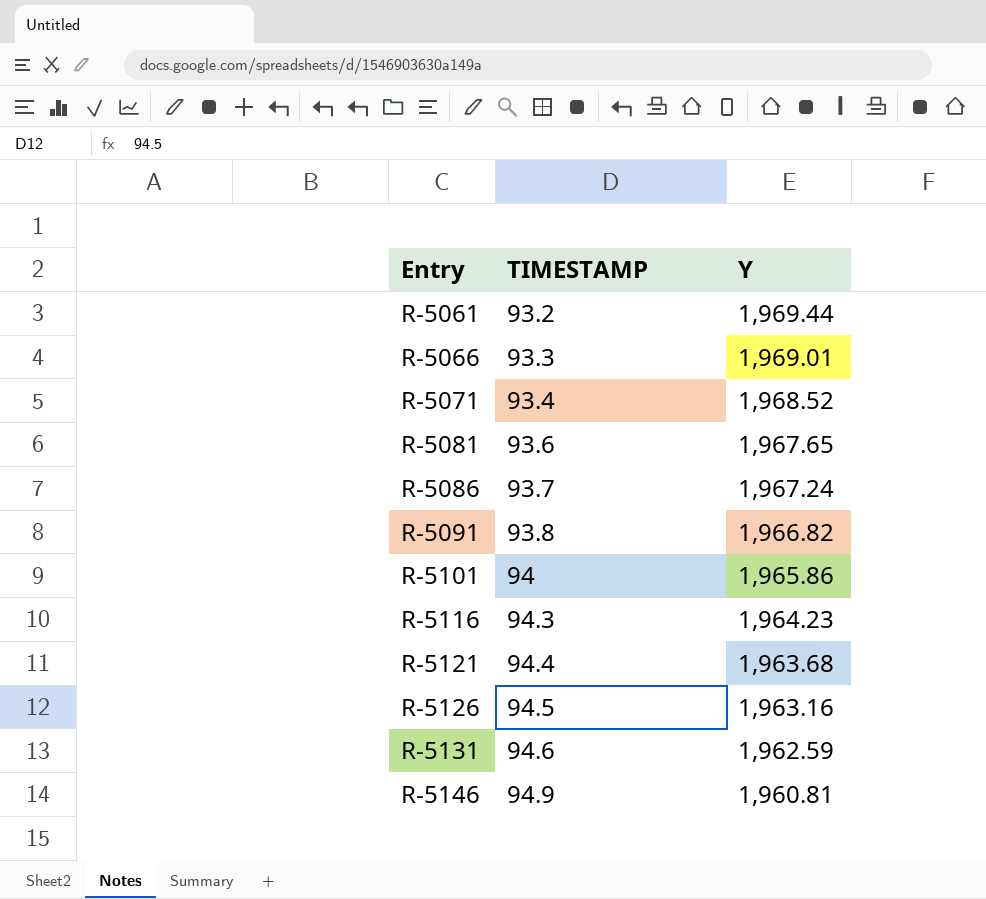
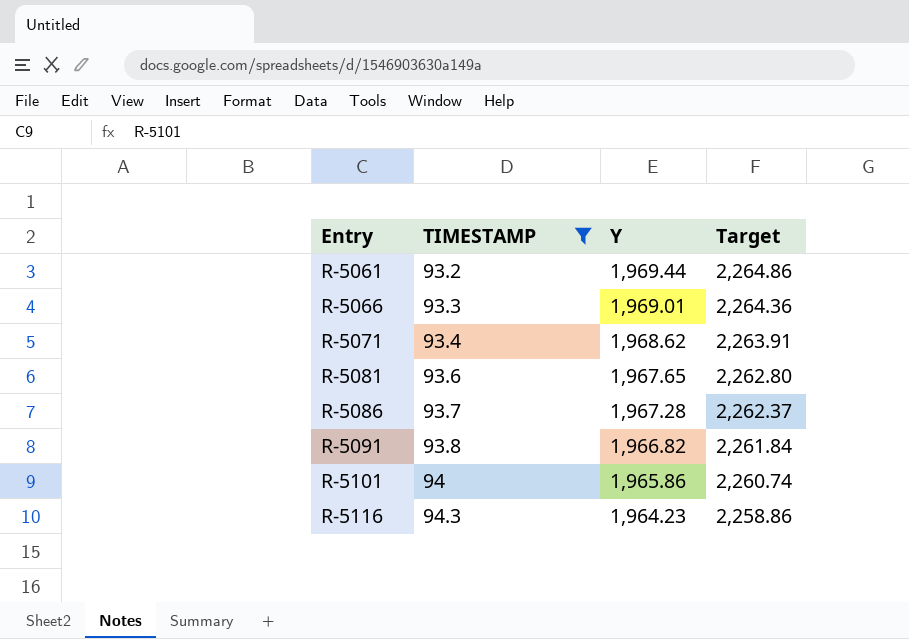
filter: none -> TIMESTAMP <= 94.3
column Target | formula: none -> [Y] * 1.15
R-5071 | Y: 1,968.52 -> 1,968.62
R-5086 | Y: 1,967.24 -> 1,967.28

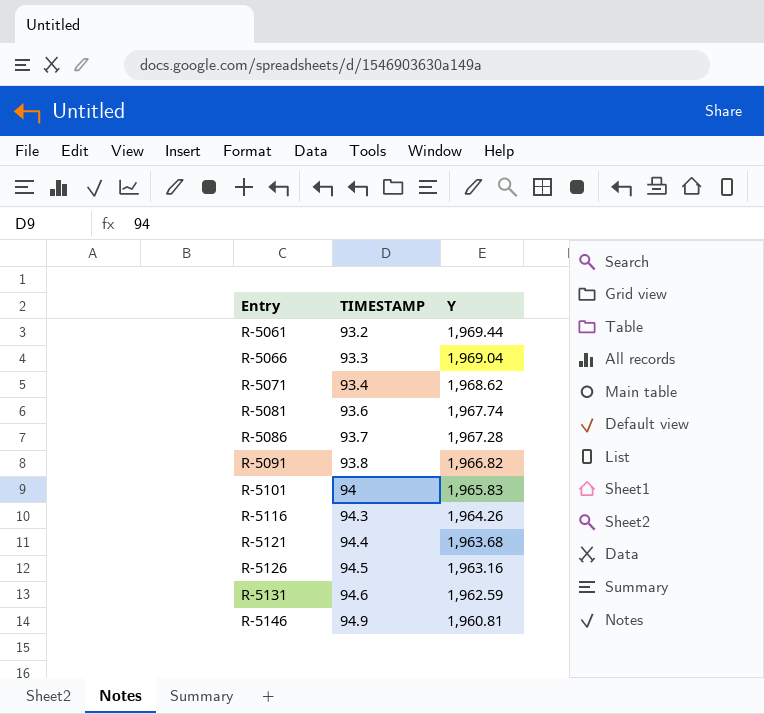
filter: TIMESTAMP <= 94.3 -> none
column Target | formula: [Y] * 1.15 -> none
R-5066 | Y: 1,969.01 -> 1,969.04
R-5081 | Y: 1,967.65 -> 1,967.74
R-5101 | Y: 1,965.86 -> 1,965.83
R-5116 | Y: 1,964.23 -> 1,964.26

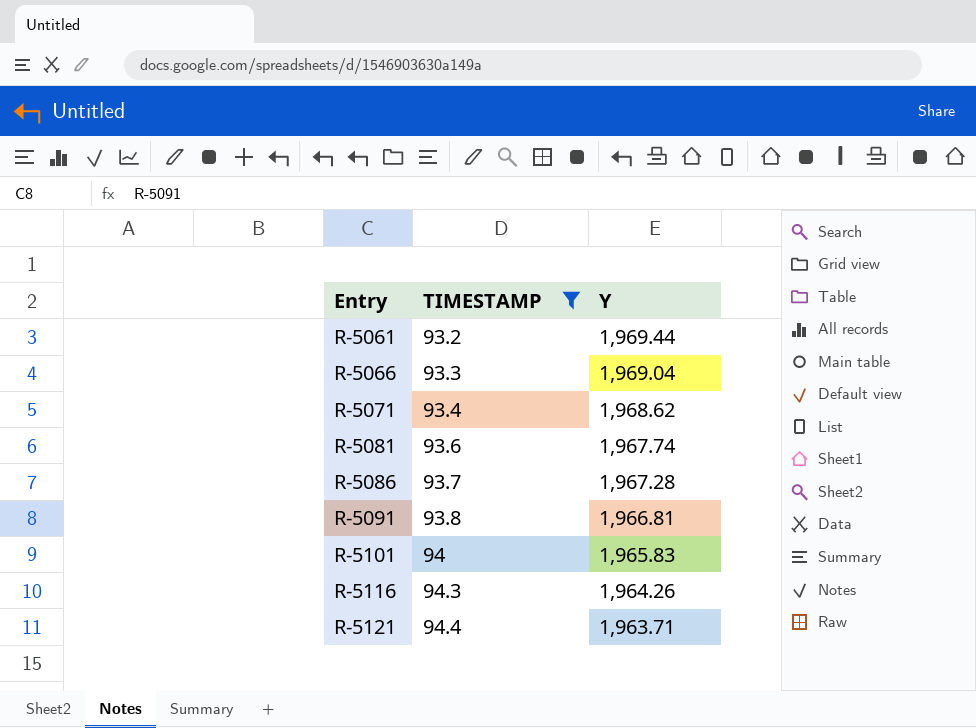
filter: none -> TIMESTAMP <= 94.4
R-5091 | Y: 1,966.82 -> 1,966.81
R-5121 | Y: 1,963.68 -> 1,963.71

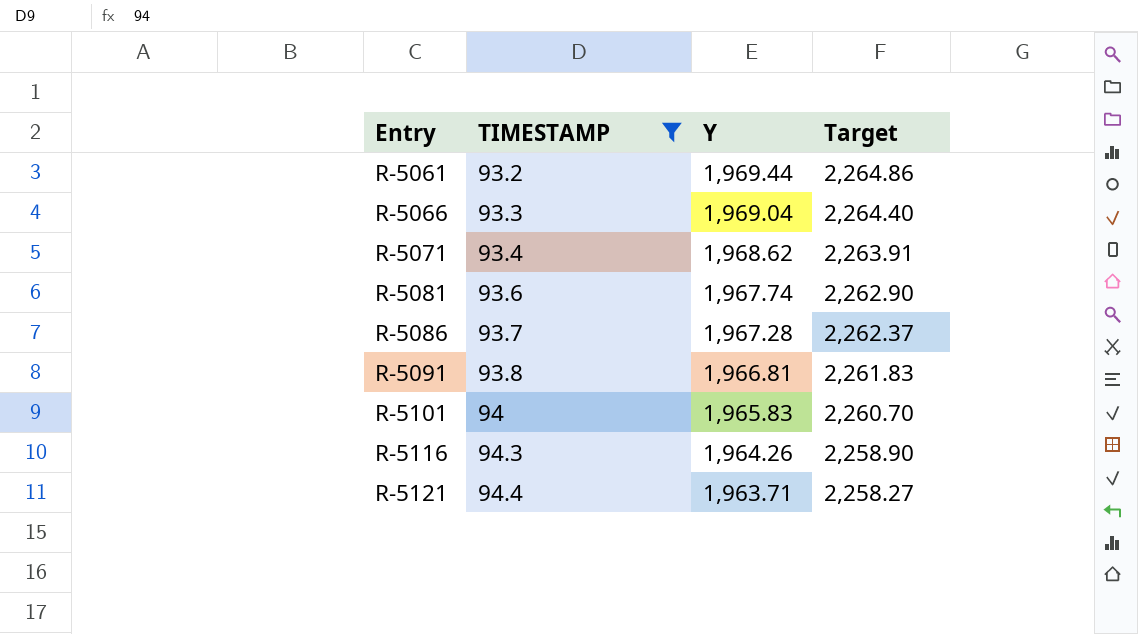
column Target | formula: none -> [Y] * 1.15

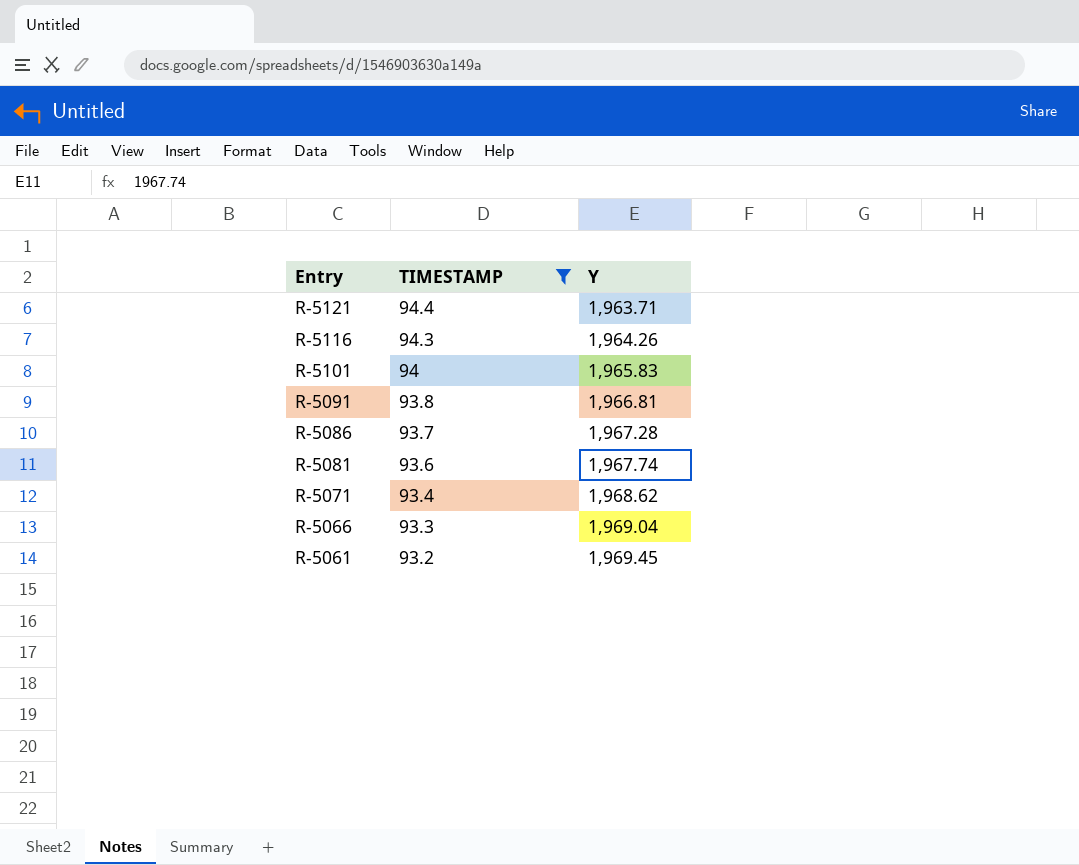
row order: Entry ascending -> Entry descending
column Target | formula: [Y] * 1.15 -> none
R-5061 | Y: 1,969.44 -> 1,969.45

